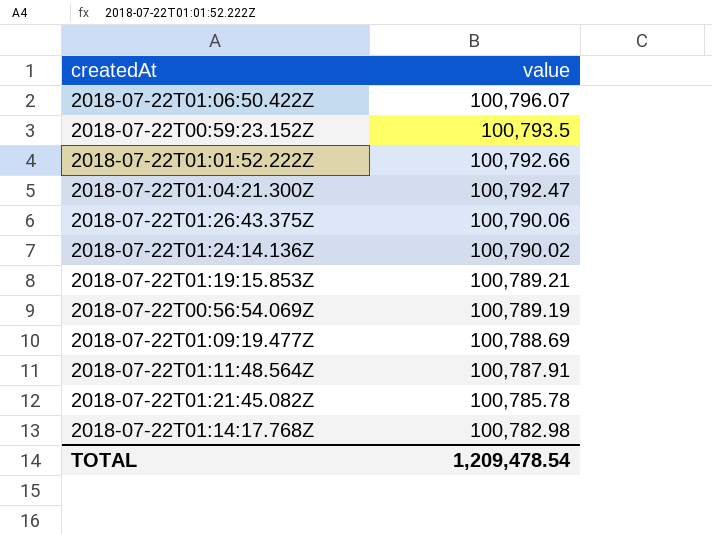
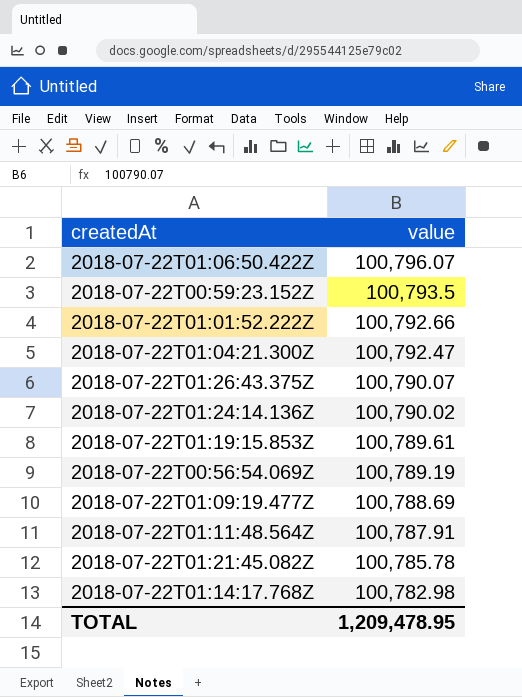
2018-07-22T01:26:43.375Z | value: 100,790.06 -> 100,790.07
2018-07-22T01:19:15.853Z | value: 100,789.21 -> 100,789.61
TOTAL | value: 1,209,478.54 -> 1,209,478.95

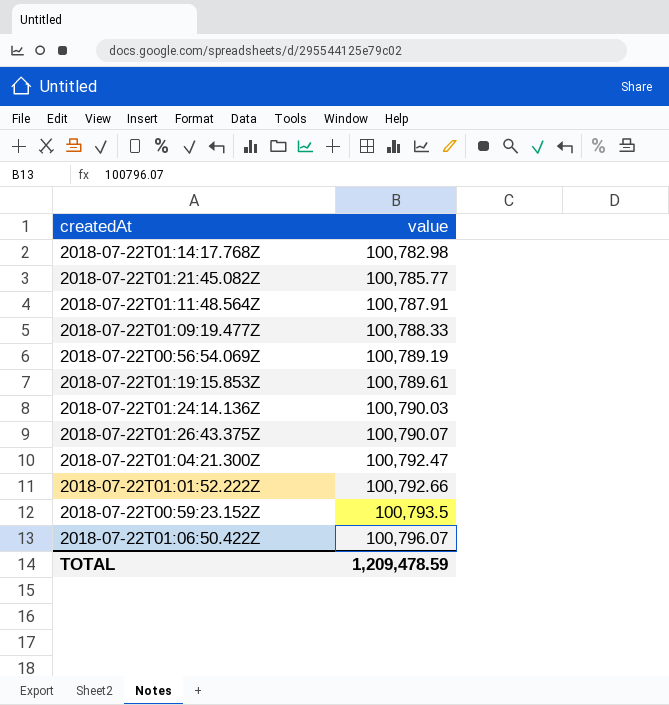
row order: value descending -> value ascending
2018-07-22T01:21:45.082Z | value: 100,785.78 -> 100,785.77
2018-07-22T01:09:19.477Z | value: 100,788.69 -> 100,788.33
2018-07-22T01:24:14.136Z | value: 100,790.02 -> 100,790.03
TOTAL | value: 1,209,478.95 -> 1,209,478.59

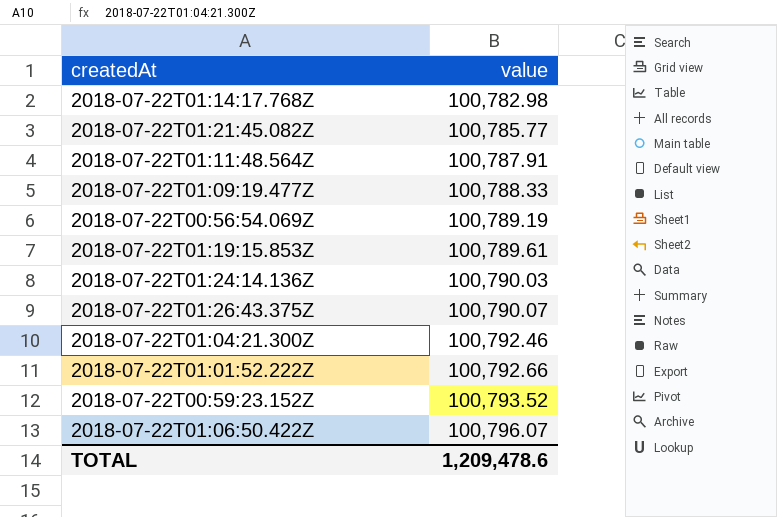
2018-07-22T01:04:21.300Z | value: 100,792.47 -> 100,792.46
2018-07-22T00:59:23.152Z | value: 100,793.5 -> 100,793.52
TOTAL | value: 1,209,478.59 -> 1,209,478.6

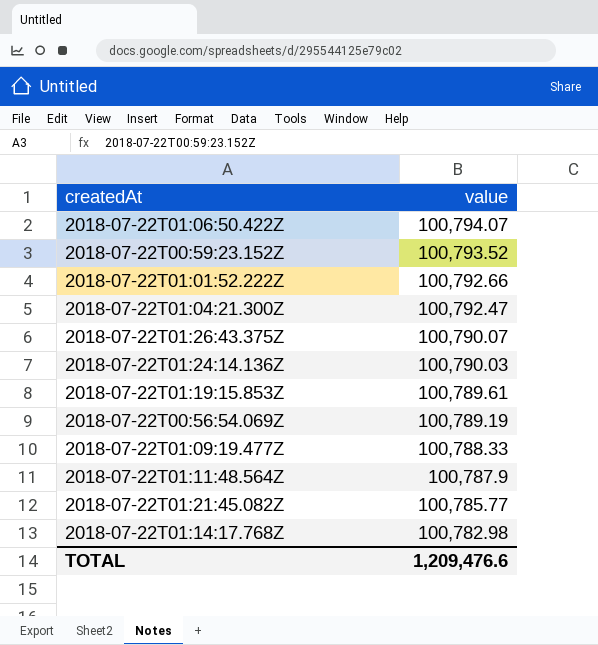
row order: value ascending -> value descending
2018-07-22T01:06:50.422Z | value: 100,796.07 -> 100,794.07
2018-07-22T01:04:21.300Z | value: 100,792.46 -> 100,792.47
2018-07-22T01:11:48.564Z | value: 100,787.91 -> 100,787.9
TOTAL | value: 1,209,478.6 -> 1,209,476.6

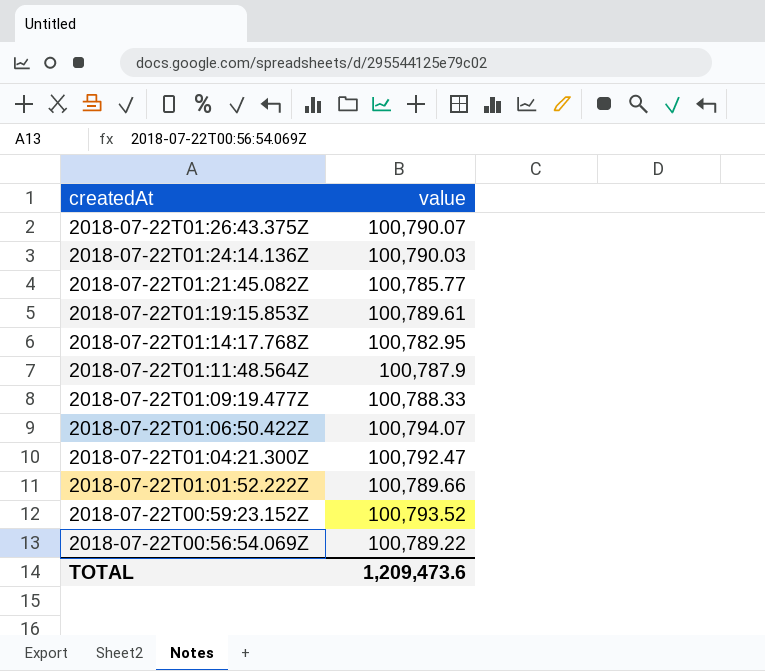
row order: value descending -> createdAt descending
2018-07-22T01:14:17.768Z | value: 100,782.98 -> 100,782.95
2018-07-22T01:01:52.222Z | value: 100,792.66 -> 100,789.66
2018-07-22T00:56:54.069Z | value: 100,789.19 -> 100,789.22
TOTAL | value: 1,209,476.6 -> 1,209,473.6

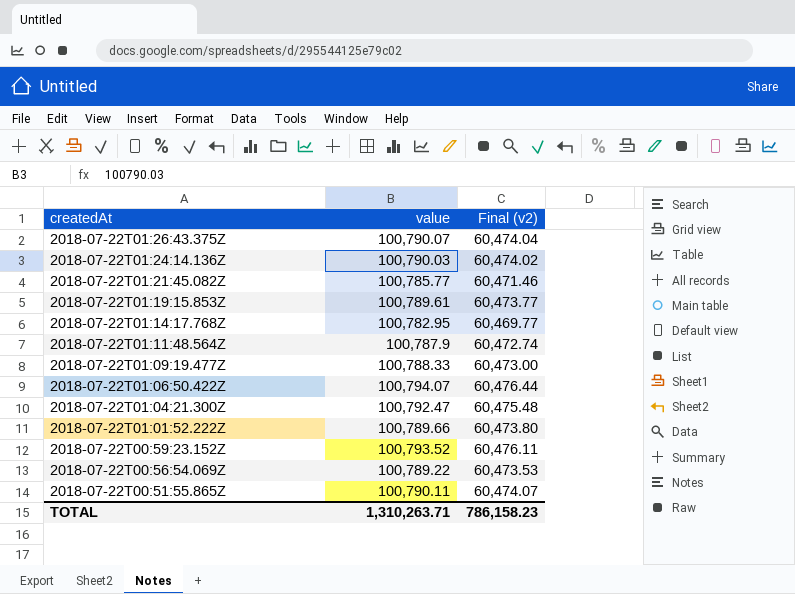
column Final (v2) | formula: none -> [value] * 0.6
row 2018-07-22T00:51:55.865Z: none -> 100,790.11 | 60,474.07
TOTAL | value: 1,209,473.6 -> 1,310,263.71

